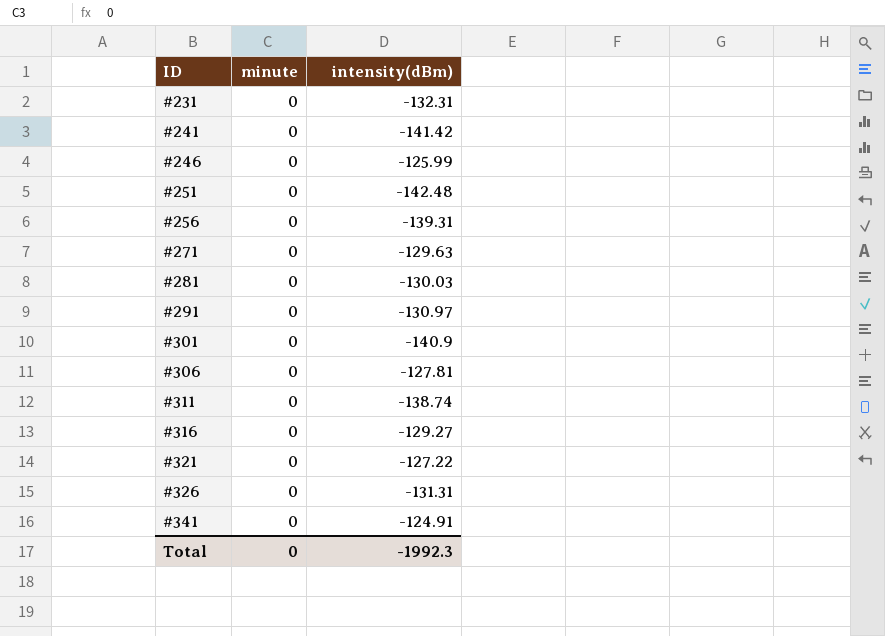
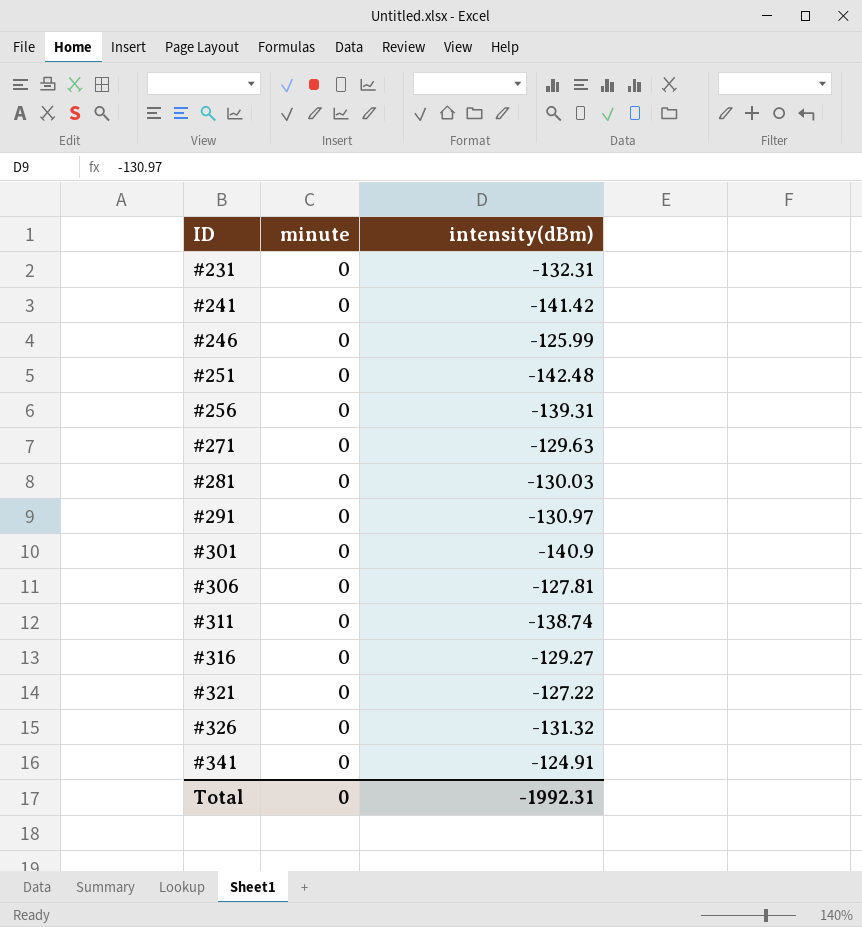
#326 | intensity(dBm): -131.31 -> -131.32
Total | intensity(dBm): -1992.3 -> -1992.31

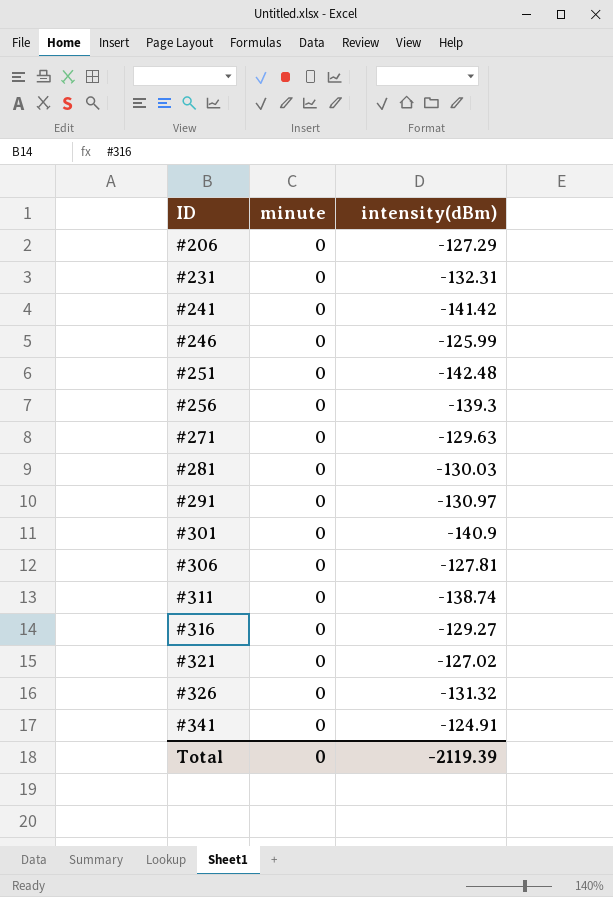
row #206: none -> 0 | -127.29
#256 | intensity(dBm): -139.31 -> -139.3
#321 | intensity(dBm): -127.22 -> -127.02
Total | intensity(dBm): -1992.31 -> -2119.39

